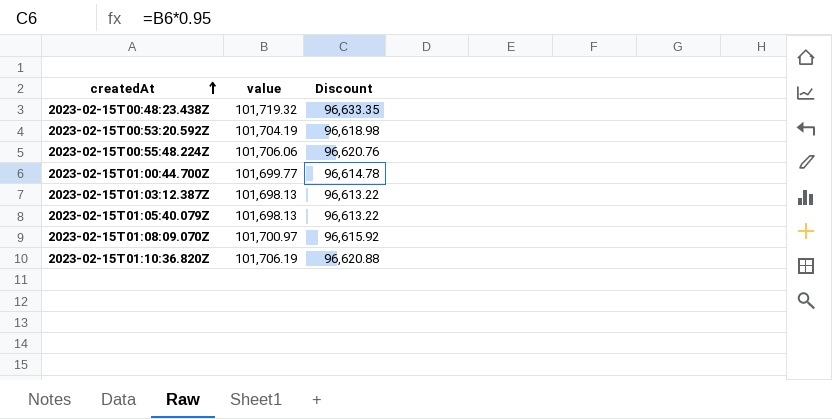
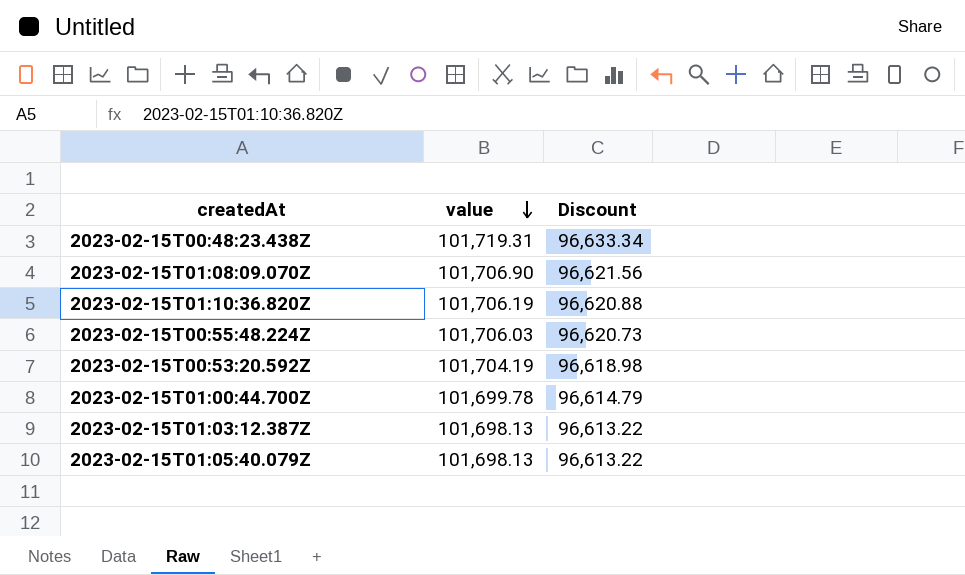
row order: createdAt ascending -> value descending
2023-02-15T00:48:23.438Z | value: 101,719.32 -> 101,719.31
2023-02-15T00:48:23.438Z | Discount: 96,633.35 -> 96,633.34
2023-02-15T01:08:09.070Z | value: 101,700.97 -> 101,706.90
2023-02-15T01:08:09.070Z | Discount: 96,615.92 -> 96,621.56
2023-02-15T00:55:48.224Z | value: 101,706.06 -> 101,706.03
2023-02-15T00:55:48.224Z | Discount: 96,620.76 -> 96,620.73
2023-02-15T01:00:44.700Z | value: 101,699.77 -> 101,699.78
2023-02-15T01:00:44.700Z | Discount: 96,614.78 -> 96,614.79

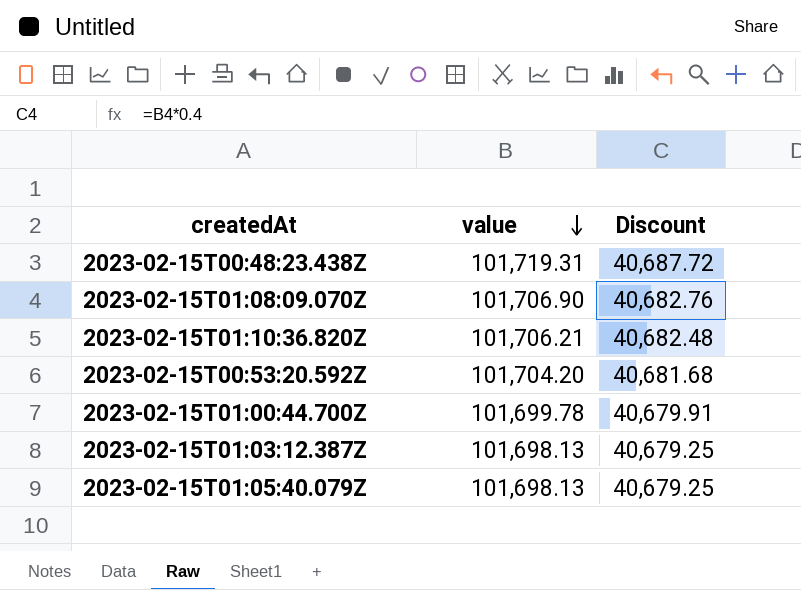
column Discount | formula: [value] * 0.95 -> [value] * 0.4
row 2023-02-15T00:55:48.224Z: 101,706.03 | 96,620.73 -> none
2023-02-15T01:10:36.820Z | value: 101,706.19 -> 101,706.21
2023-02-15T00:53:20.592Z | value: 101,704.19 -> 101,704.20

